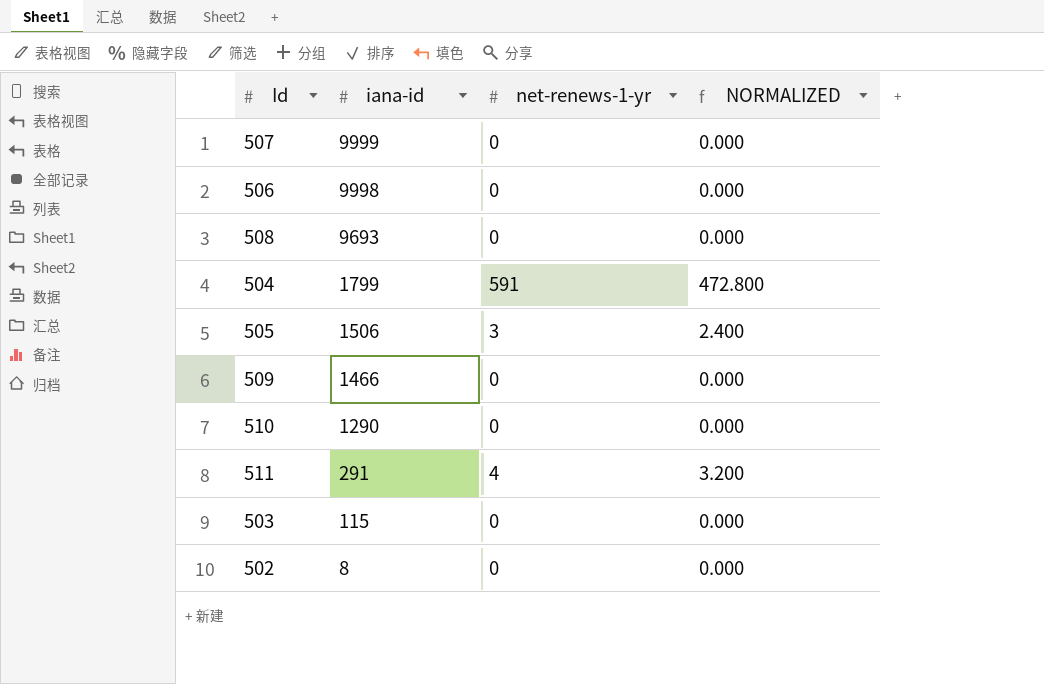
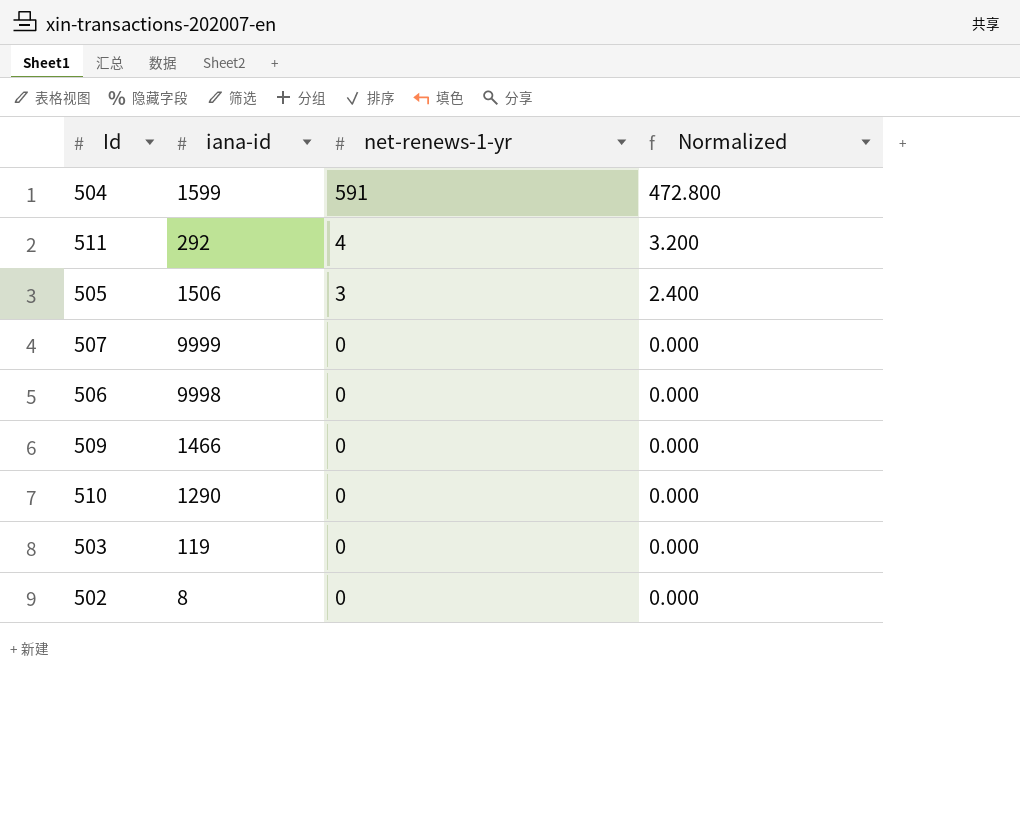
row order: iana-id descending -> net-renews-1-yr descending
column name: NORMALIZED -> Normalized
row 508: 9693 | 0 | 0.000 -> none
504 | iana-id: 1799 -> 1599
511 | iana-id: 291 -> 292
503 | iana-id: 115 -> 119

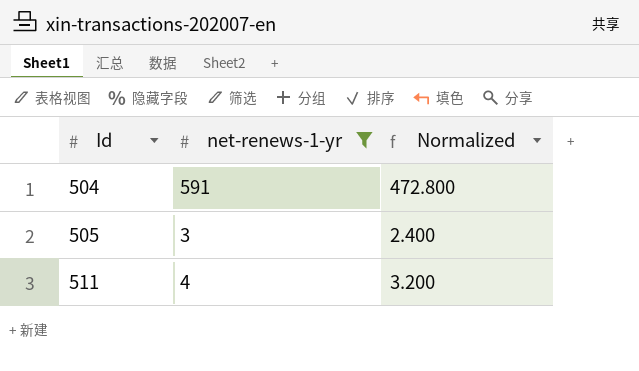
filter: none -> net-renews-1-yr != 0
row order: net-renews-1-yr descending -> Id ascending
column iana-id | position: 2 -> none

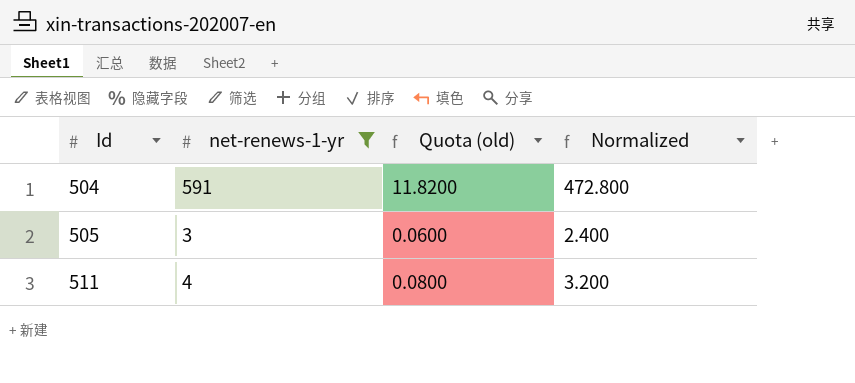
column Quota (old) | formula: none -> [net-renews-1-yr] * 0.02

